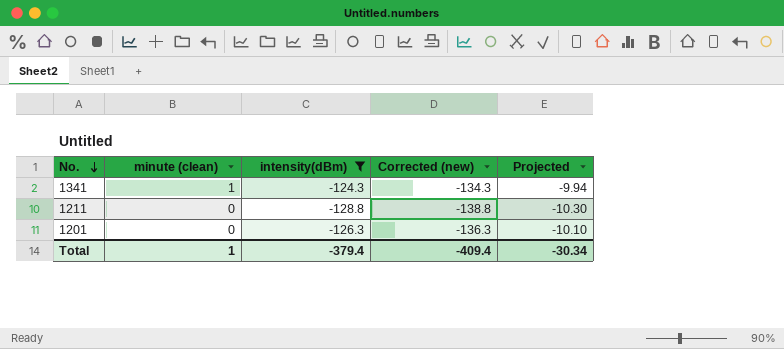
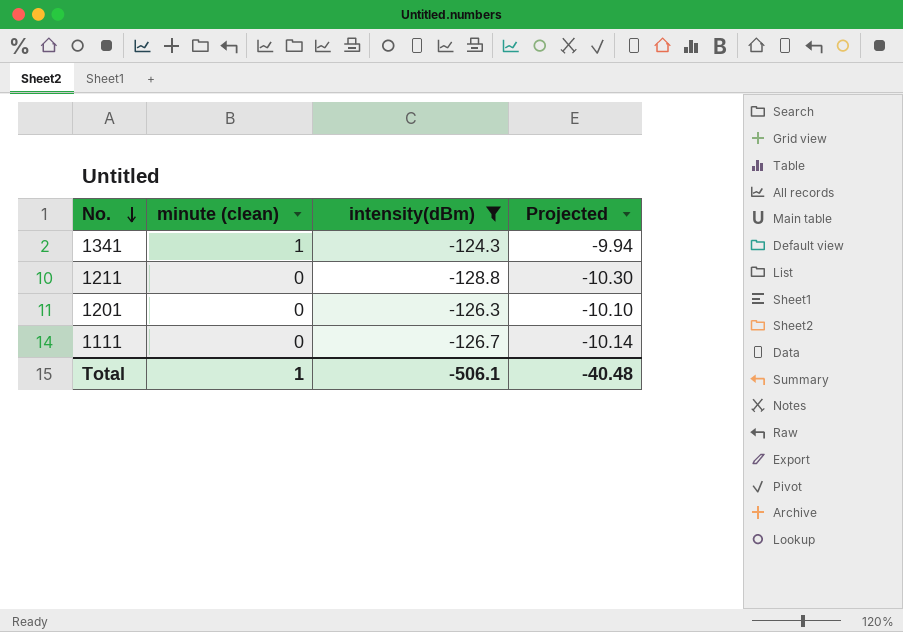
column Corrected (new) | formula: [intensity(dBm)] - 10 -> none
row 1111: none -> 0 | -126.7 | -10.14
Total | intensity(dBm): -379.4 -> -506.1
Total | Projected: -30.34 -> -40.48

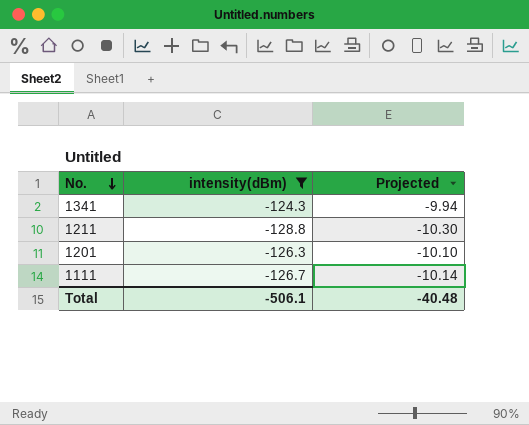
column minute (clean) | position: 2 -> none

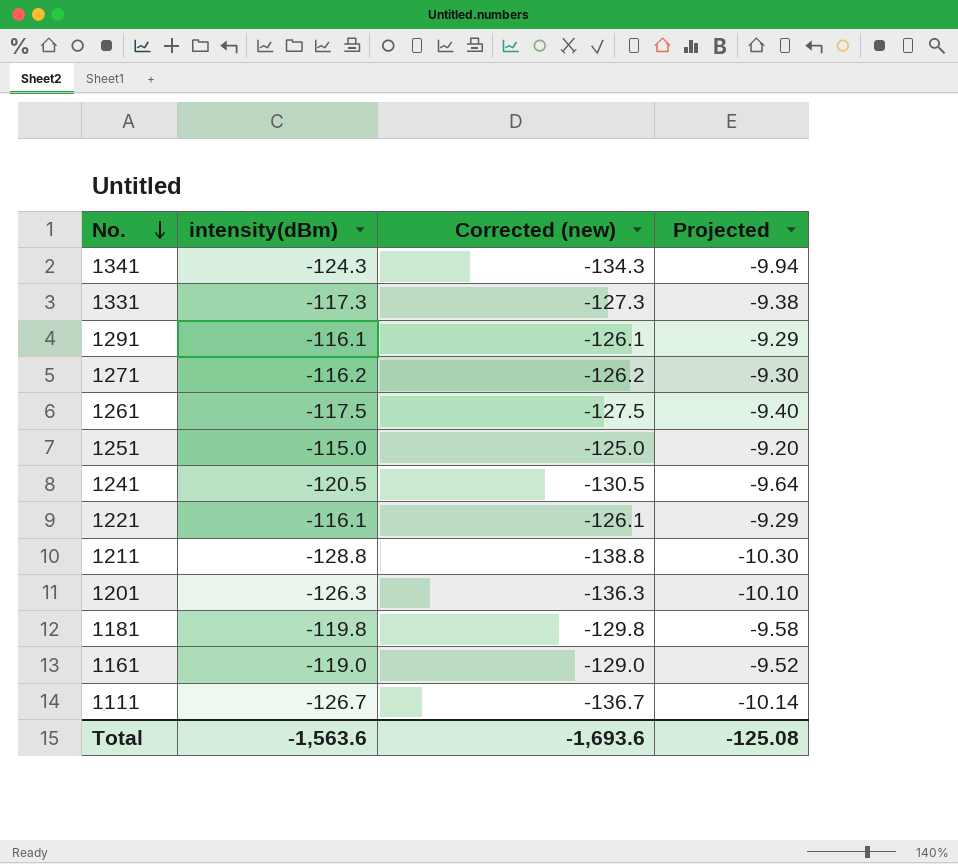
filter: intensity(dBm) <= -124.3 -> none
column Corrected (new) | formula: none -> [intensity(dBm)] - 10
Total | intensity(dBm): -506.1 -> -1,563.6
Total | Projected: -40.48 -> -125.08

